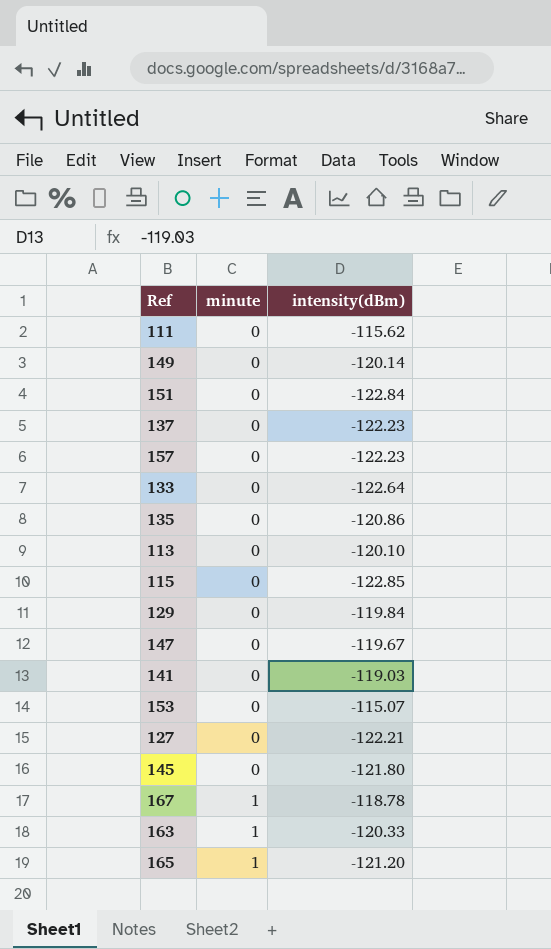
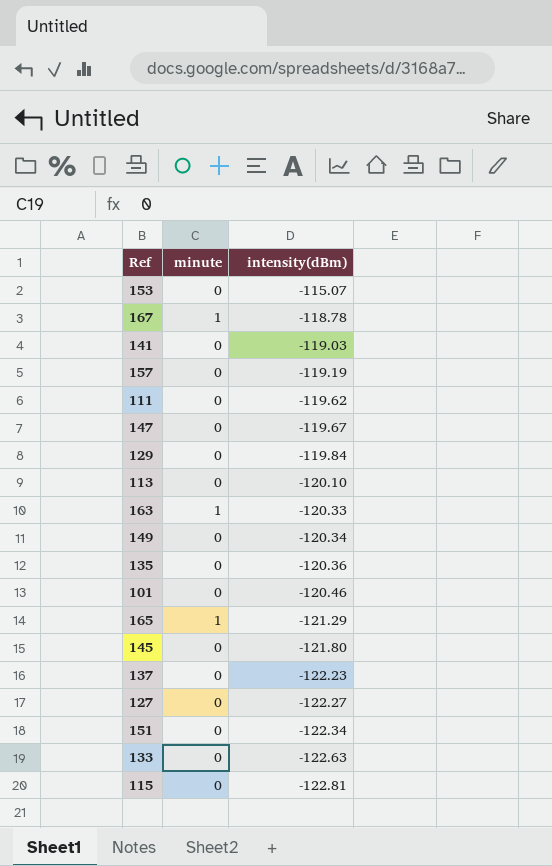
row order: minute ascending -> intensity(dBm) descending
157 | intensity(dBm): -122.23 -> -119.19
111 | intensity(dBm): -115.62 -> -119.62
149 | intensity(dBm): -120.14 -> -120.34
135 | intensity(dBm): -120.86 -> -120.36
row 101: none -> 0 | -120.46
165 | intensity(dBm): -121.20 -> -121.29
127 | intensity(dBm): -122.21 -> -122.27
151 | intensity(dBm): -122.84 -> -122.34
133 | intensity(dBm): -122.64 -> -122.63
115 | intensity(dBm): -122.85 -> -122.81

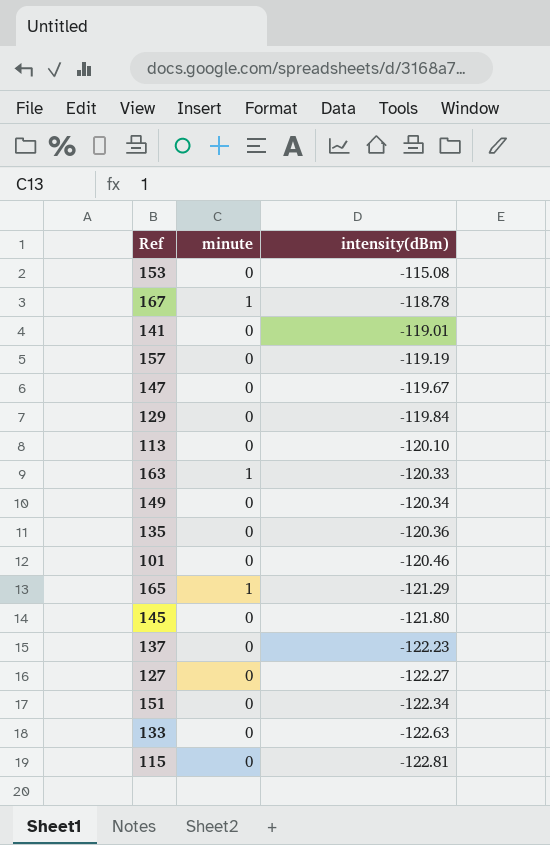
row 111: 0 | -119.62 -> none
153 | intensity(dBm): -115.07 -> -115.08
141 | intensity(dBm): -119.03 -> -119.01

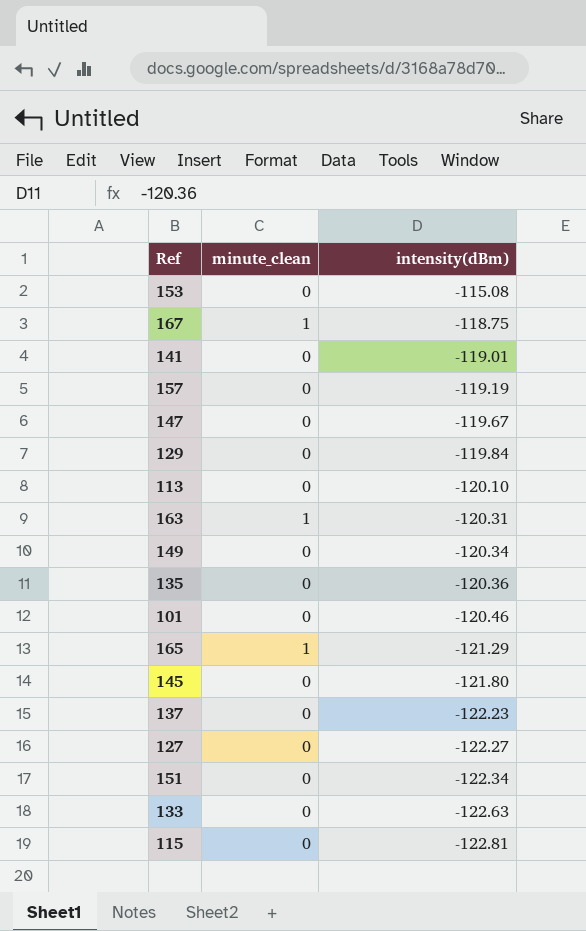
column name: minute -> minute_clean
167 | intensity(dBm): -118.78 -> -118.75
163 | intensity(dBm): -120.33 -> -120.31

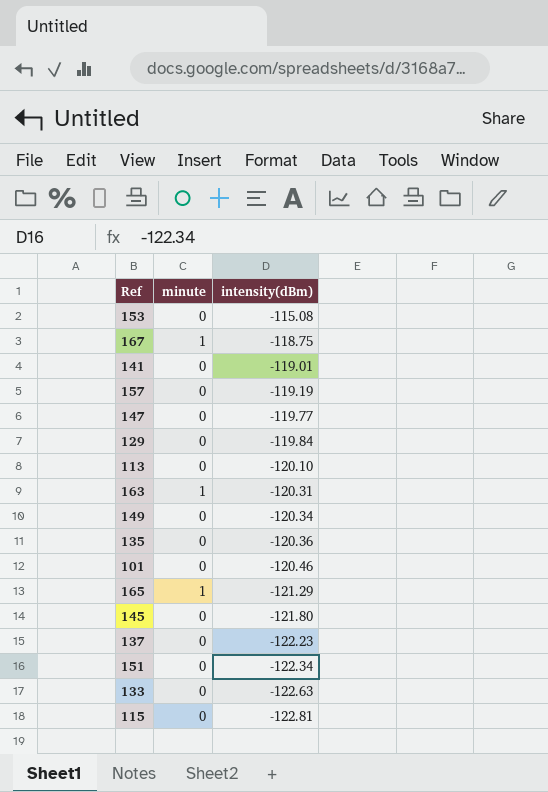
column name: minute_clean -> minute
row 127: 0 | -122.27 -> none
147 | intensity(dBm): -119.67 -> -119.77

